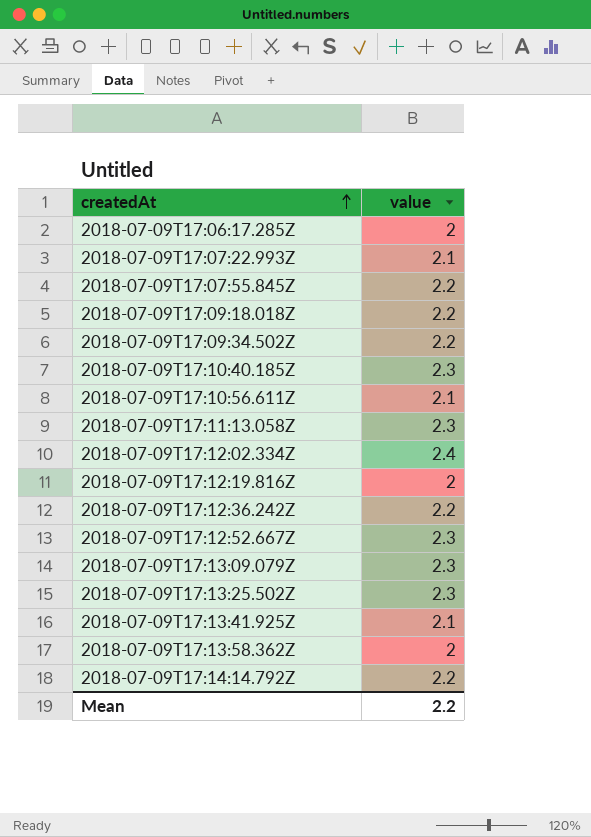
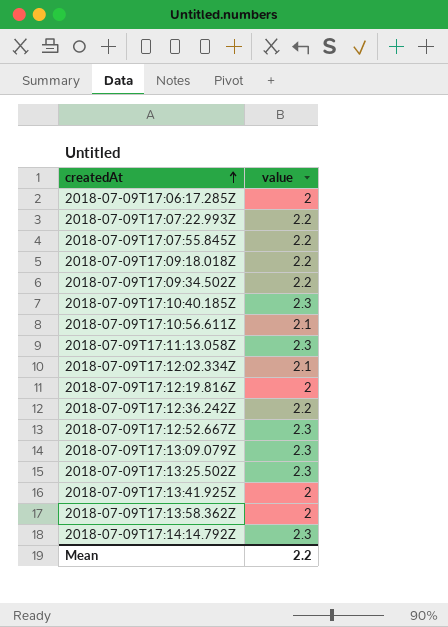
2018-07-09T17:07:22.993Z | value: 2.1 -> 2.2
2018-07-09T17:12:02.334Z | value: 2.4 -> 2.1
2018-07-09T17:13:41.925Z | value: 2.1 -> 2
2018-07-09T17:14:14.792Z | value: 2.2 -> 2.3

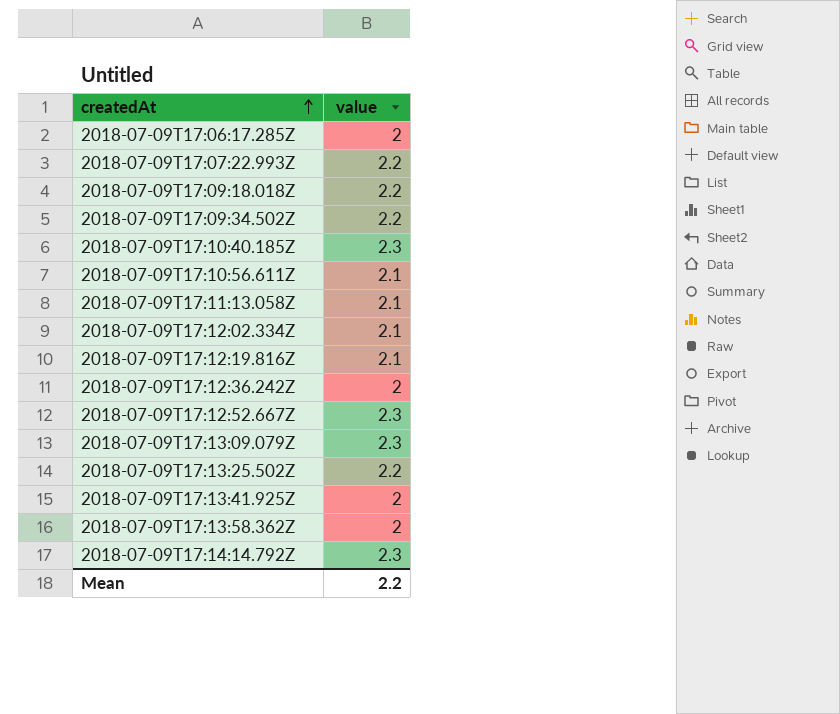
row 2018-07-09T17:07:55.845Z: 2.2 -> none
2018-07-09T17:11:13.058Z | value: 2.3 -> 2.1
2018-07-09T17:12:19.816Z | value: 2 -> 2.1
2018-07-09T17:12:36.242Z | value: 2.2 -> 2
2018-07-09T17:13:25.502Z | value: 2.3 -> 2.2

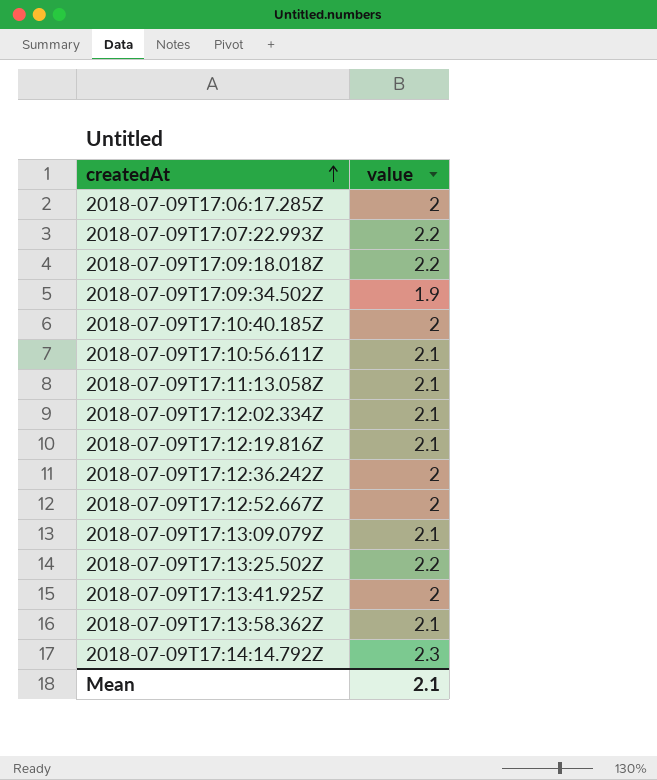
2018-07-09T17:09:34.502Z | value: 2.2 -> 1.9
2018-07-09T17:10:40.185Z | value: 2.3 -> 2
2018-07-09T17:12:52.667Z | value: 2.3 -> 2
2018-07-09T17:13:09.079Z | value: 2.3 -> 2.1
2018-07-09T17:13:58.362Z | value: 2 -> 2.1
Mean | value: 2.2 -> 2.1

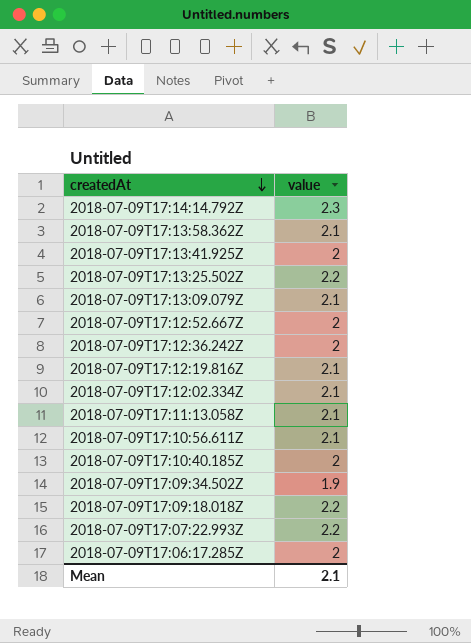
row order: createdAt ascending -> createdAt descending

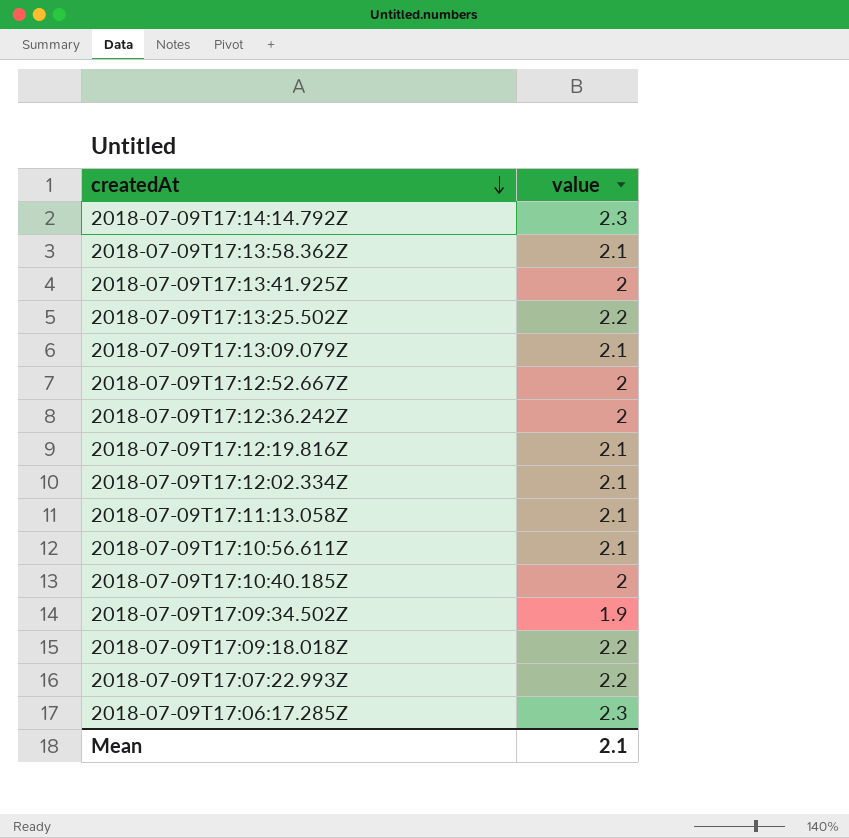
2018-07-09T17:06:17.285Z | value: 2 -> 2.3

